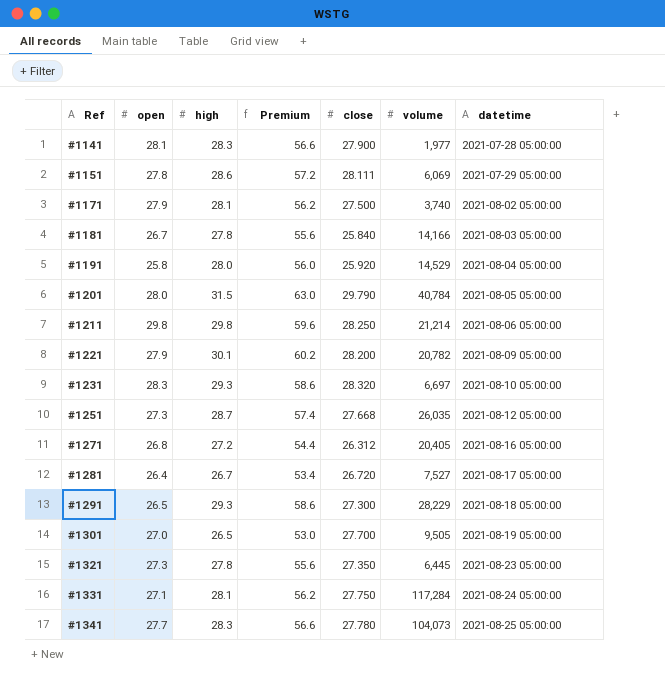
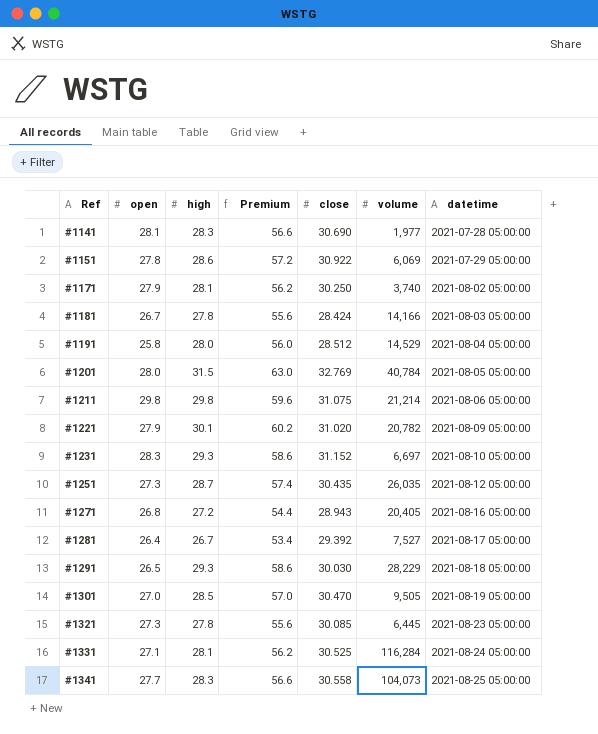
#1141 | close: 27.900 -> 30.690
#1151 | close: 28.111 -> 30.922
#1171 | close: 27.500 -> 30.250
#1181 | close: 25.840 -> 28.424
#1191 | close: 25.920 -> 28.512
#1201 | close: 29.790 -> 32.769
#1211 | close: 28.250 -> 31.075
#1221 | close: 28.200 -> 31.020
#1231 | close: 28.320 -> 31.152
#1251 | close: 27.668 -> 30.435
#1271 | close: 26.312 -> 28.943
#1281 | close: 26.720 -> 29.392
#1291 | close: 27.300 -> 30.030
#1301 | high: 26.5 -> 28.5
#1301 | Premium: 53.0 -> 57.0
#1301 | close: 27.700 -> 30.470
#1321 | close: 27.350 -> 30.085
#1331 | close: 27.750 -> 30.525
#1331 | volume: 117,284 -> 116,284
#1341 | close: 27.780 -> 30.558

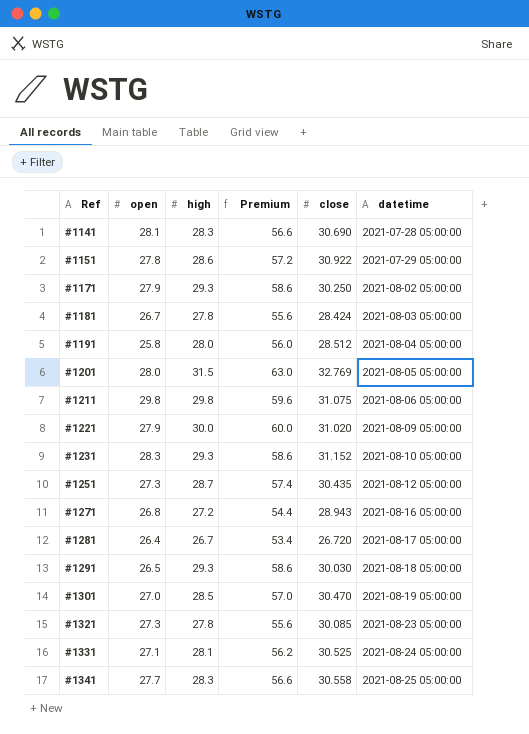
column volume | position: 6 -> none
#1171 | high: 28.1 -> 29.3
#1171 | Premium: 56.2 -> 58.6
#1221 | high: 30.1 -> 30.0
#1221 | Premium: 60.2 -> 60.0
#1281 | close: 29.392 -> 26.720

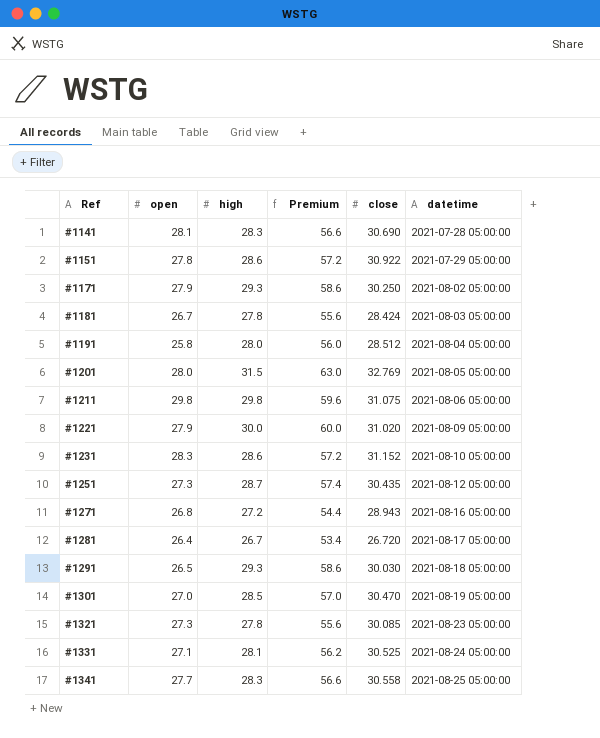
#1231 | high: 29.3 -> 28.6
#1231 | Premium: 58.6 -> 57.2

